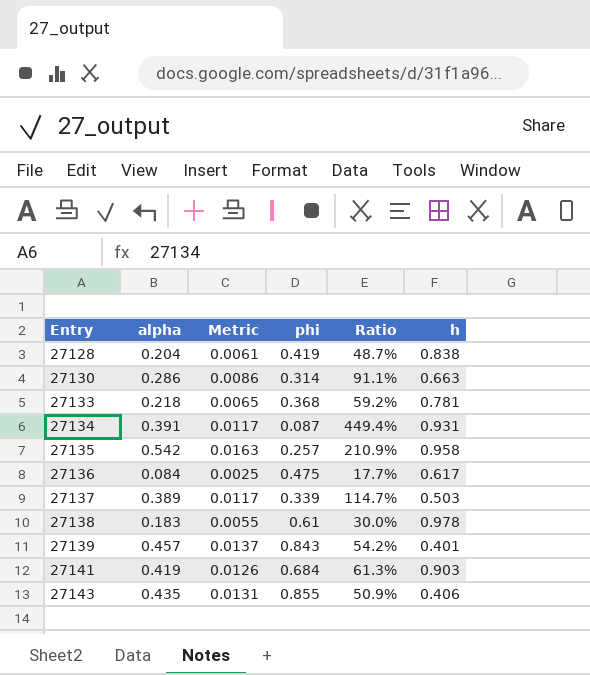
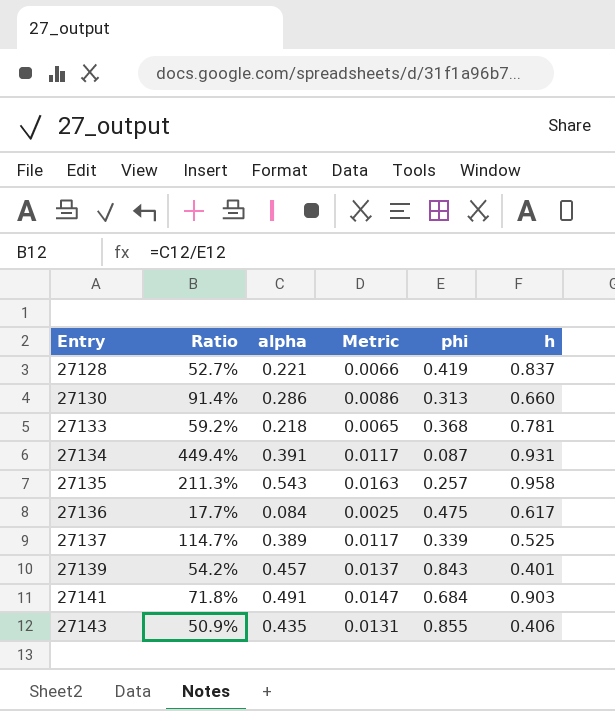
column Ratio | position: 5 -> 2
row 27138: 0.183 | 0.0055 | 0.61 | 30.0% | 0.978 -> none
27128 | Ratio: 48.7% -> 52.7%
27128 | alpha: 0.204 -> 0.221
27128 | Metric: 0.0061 -> 0.0066
27128 | h: 0.838 -> 0.837
27130 | Ratio: 91.1% -> 91.4%
27130 | phi: 0.314 -> 0.313
27130 | h: 0.663 -> 0.660
27135 | Ratio: 210.9% -> 211.3%
27135 | alpha: 0.542 -> 0.543
27137 | h: 0.503 -> 0.525
27141 | Ratio: 61.3% -> 71.8%
27141 | alpha: 0.419 -> 0.491
27141 | Metric: 0.0126 -> 0.0147

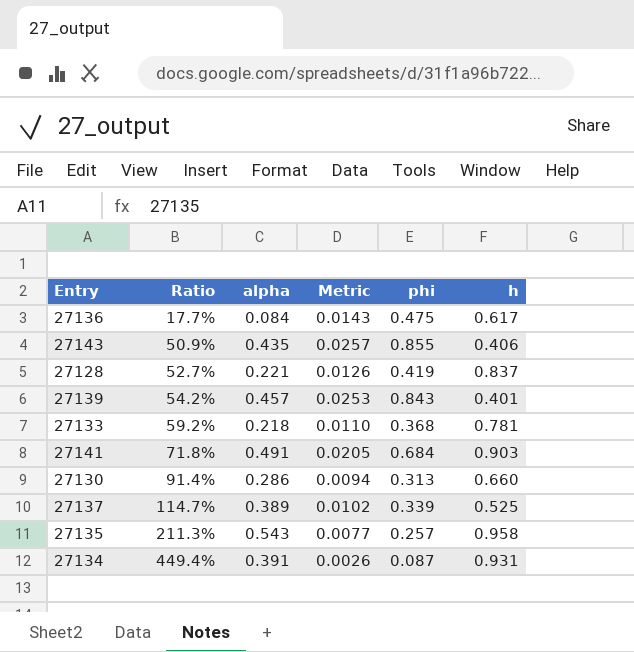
row order: Entry ascending -> Ratio ascending
column Metric | formula: [alpha] * 0.03 -> [phi] * 0.03

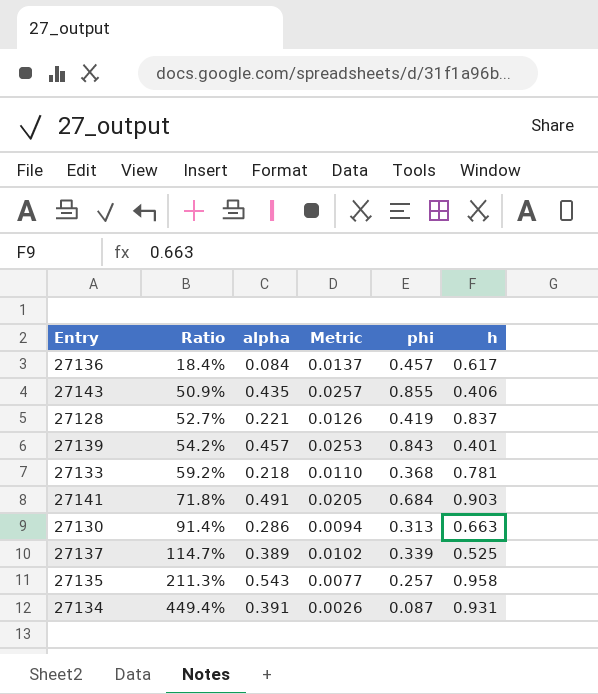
27136 | Ratio: 17.7% -> 18.4%
27136 | Metric: 0.0143 -> 0.0137
27136 | phi: 0.475 -> 0.457
27130 | h: 0.660 -> 0.663

